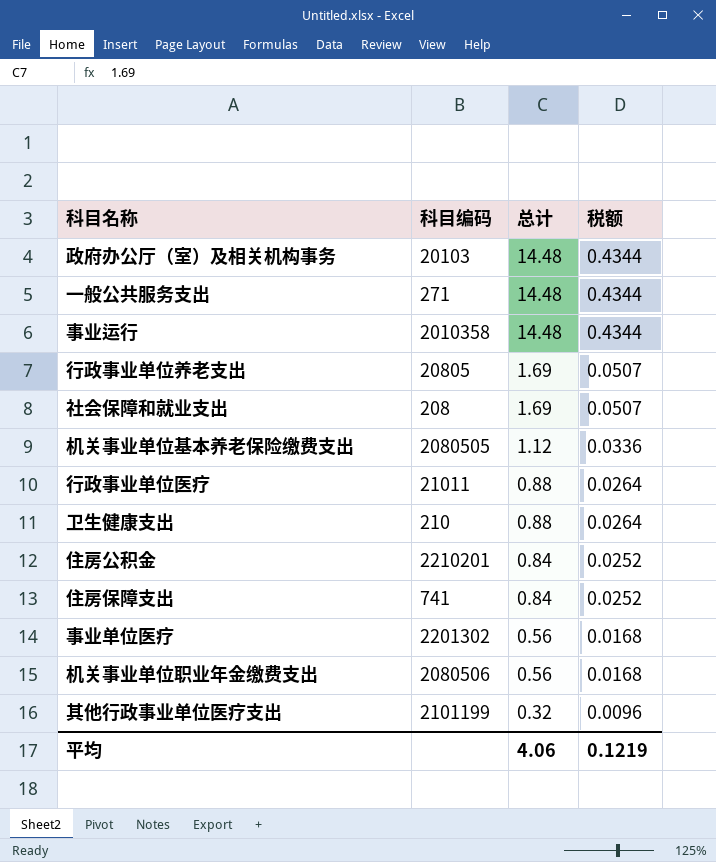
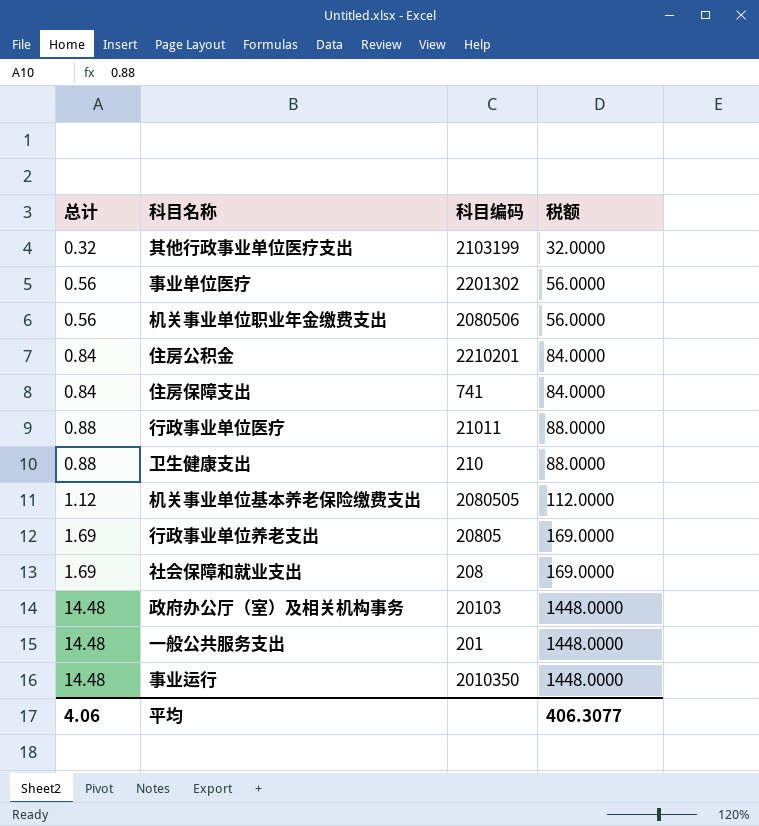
row order: 总计 descending -> 总计 ascending
column 总计 | position: 3 -> 1
column 税额 | formula: [总计] * 0.03 -> [总计] * 100
其他行政事业单位医疗支出 | 科目编码: 2101199 -> 2103199
一般公共服务支出 | 科目编码: 271 -> 201
事业运行 | 科目编码: 2010358 -> 2010350
平均 | 税额: 0.1219 -> 406.3077

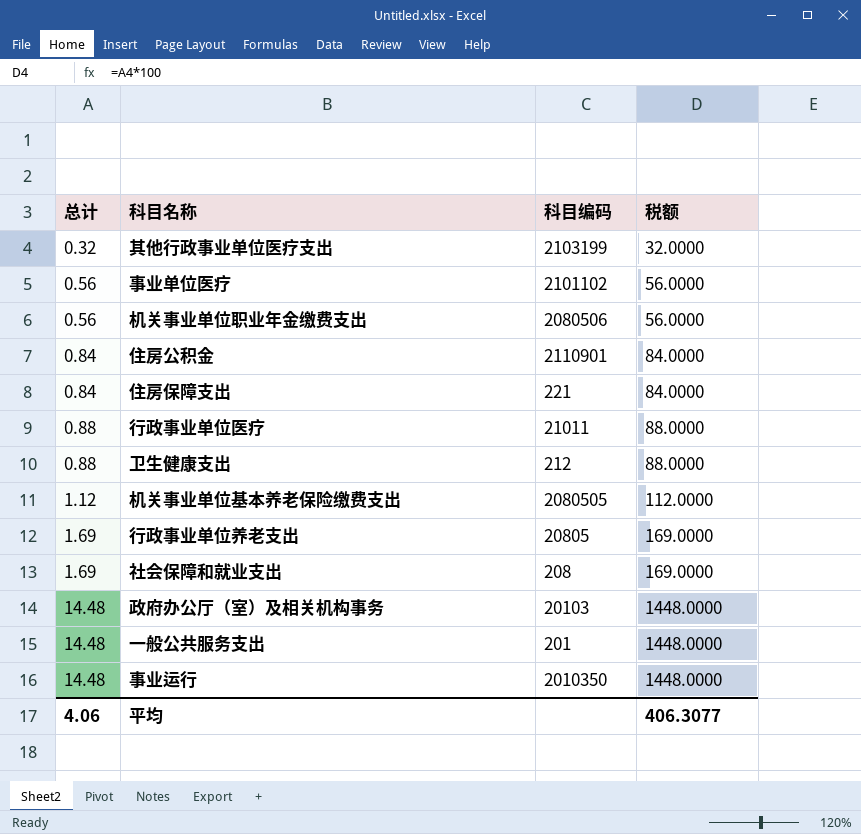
事业单位医疗 | 科目编码: 2201302 -> 2101102
住房公积金 | 科目编码: 2210201 -> 2110901
住房保障支出 | 科目编码: 741 -> 221
卫生健康支出 | 科目编码: 210 -> 212

